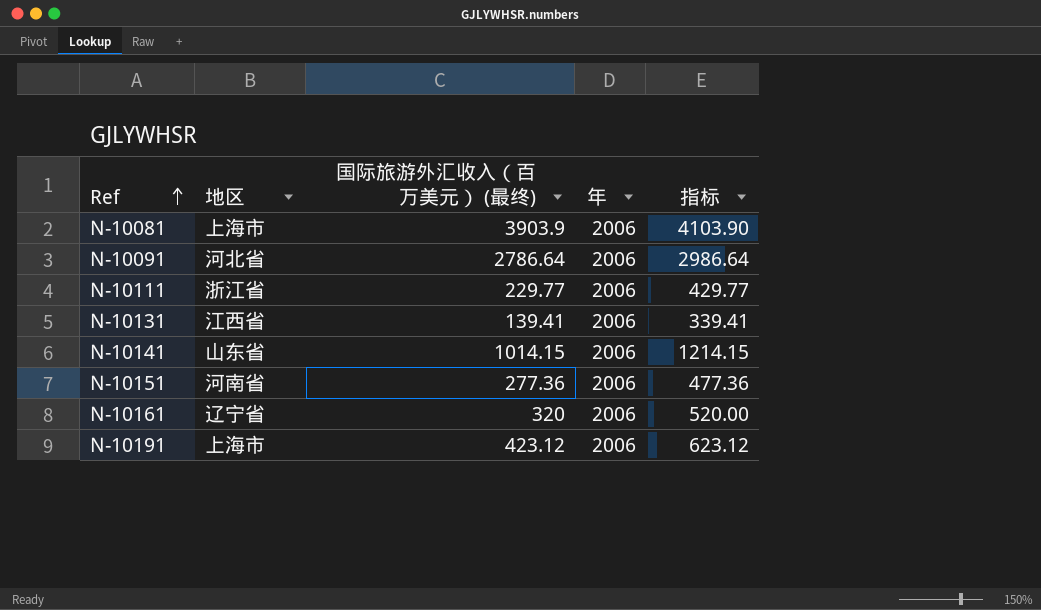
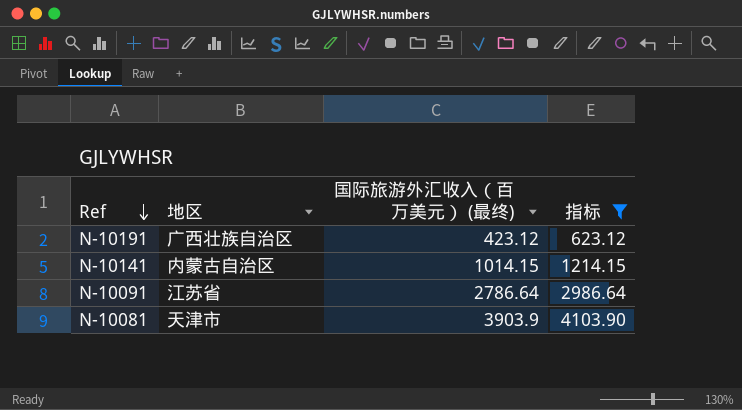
filter: none -> 指标 >= 623.12
row order: Ref ascending -> Ref descending
column 年 | position: 4 -> none
N-10191 | 地区: 上海市 -> 广西壮族自治区
N-10141 | 地区: 山东省 -> 内蒙古自治区
N-10091 | 地区: 河北省 -> 江苏省
N-10081 | 地区: 上海市 -> 天津市

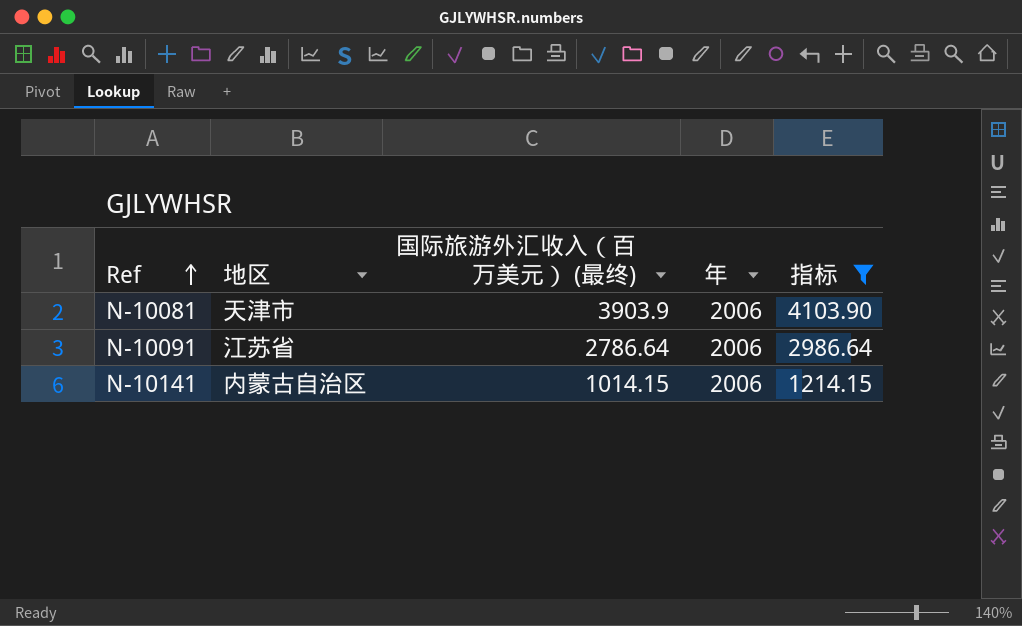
row order: Ref descending -> Ref ascending
column 年 | position: none -> 4
row N-10191: 广西壮族自治区 | 423.12 | 623.12 -> none

